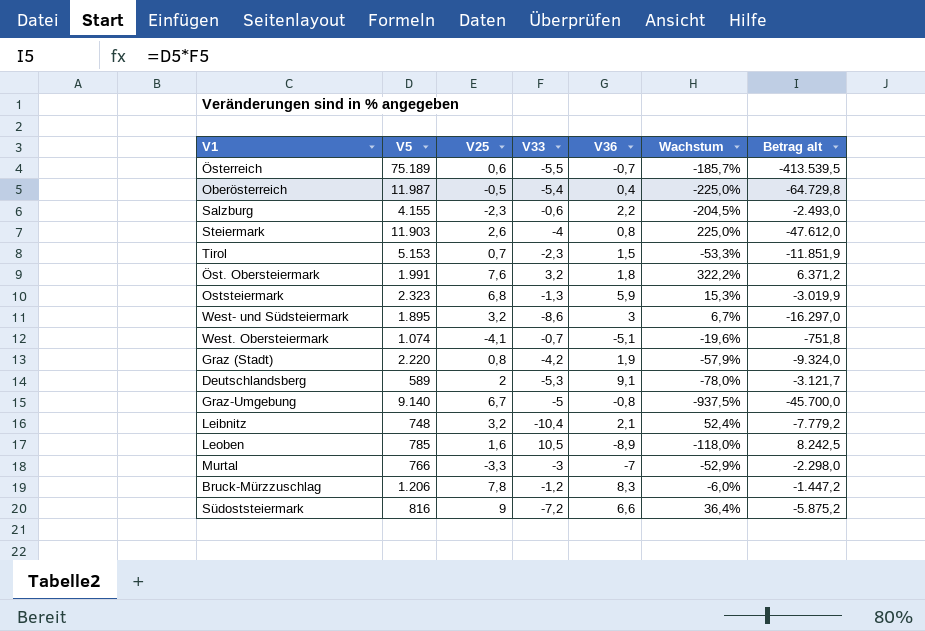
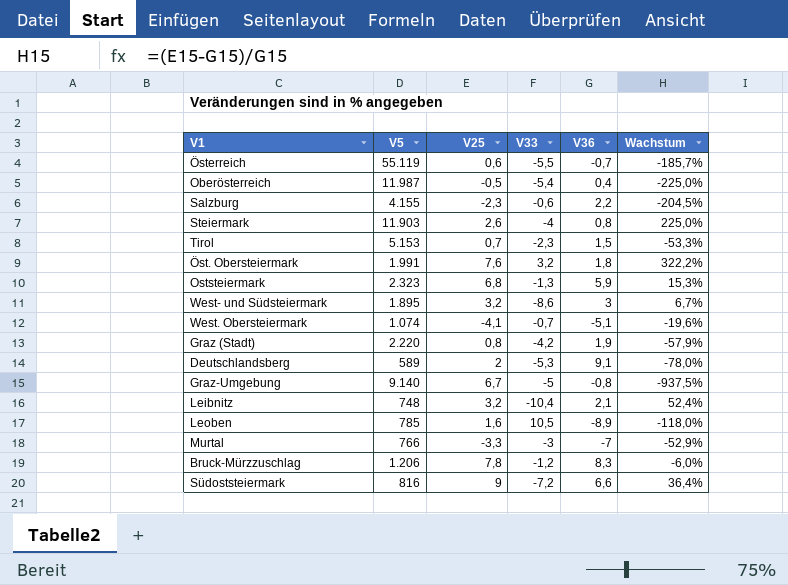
column Betrag alt | formula: [V5] * [V33] -> none
Österreich | V5: 75.189 -> 55.119

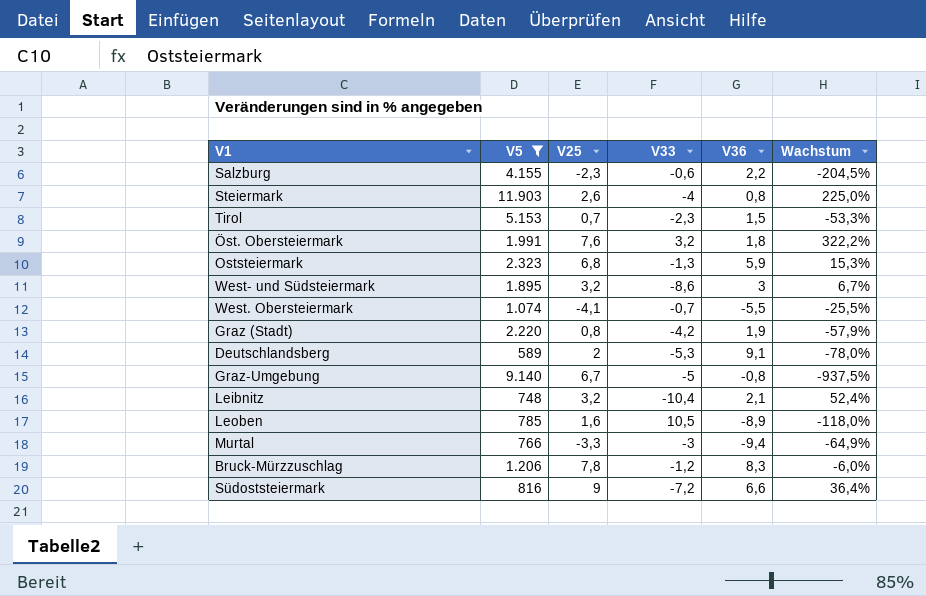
filter: none -> V5 <= 11.903
West. Obersteiermark | V36: -5,1 -> -5,5
West. Obersteiermark | Wachstum: -19,6% -> -25,5%
Murtal | V36: -7 -> -9,4
Murtal | Wachstum: -52,9% -> -64,9%

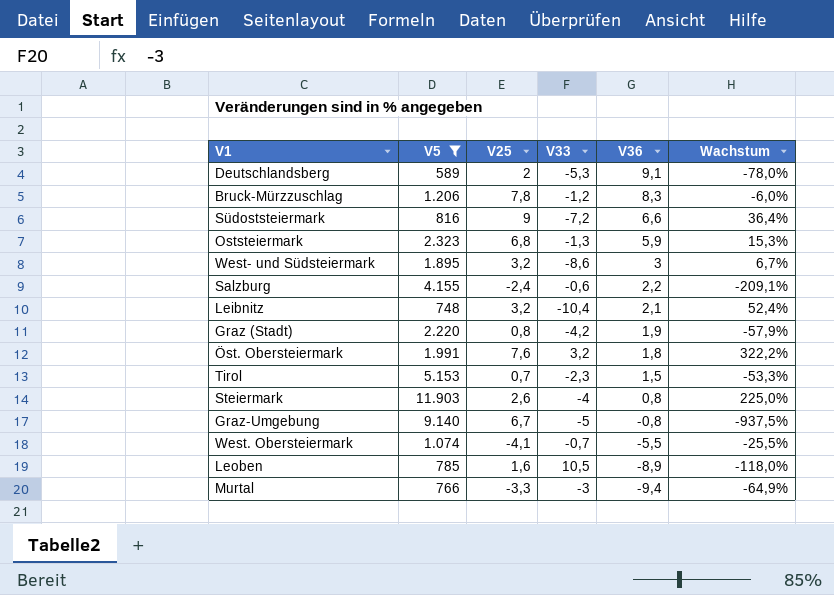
row order: none -> V36 descending
Salzburg | V25: -2,3 -> -2,4
Salzburg | Wachstum: -204,5% -> -209,1%

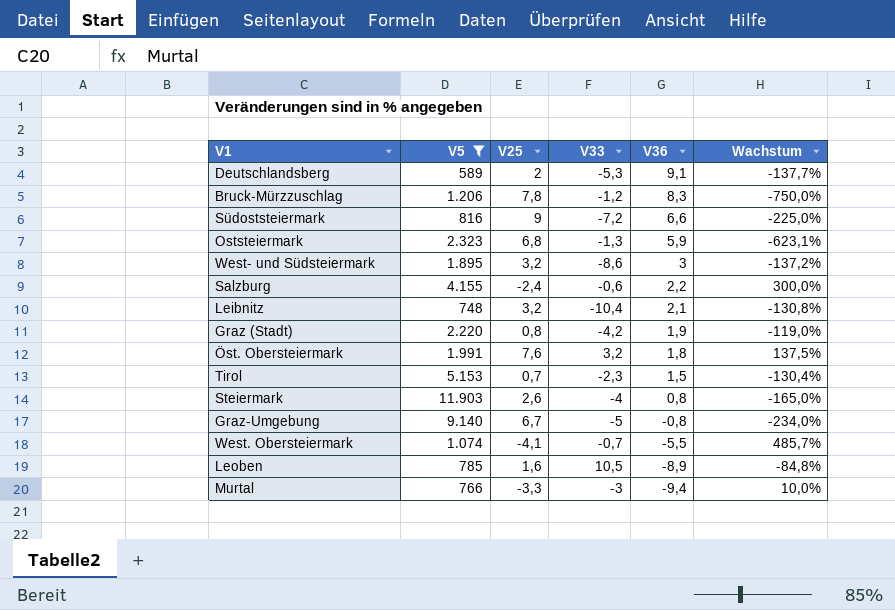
column Wachstum | formula: ([V25] - [V36]) / [V36] -> ([V25] - [V33]) / [V33]

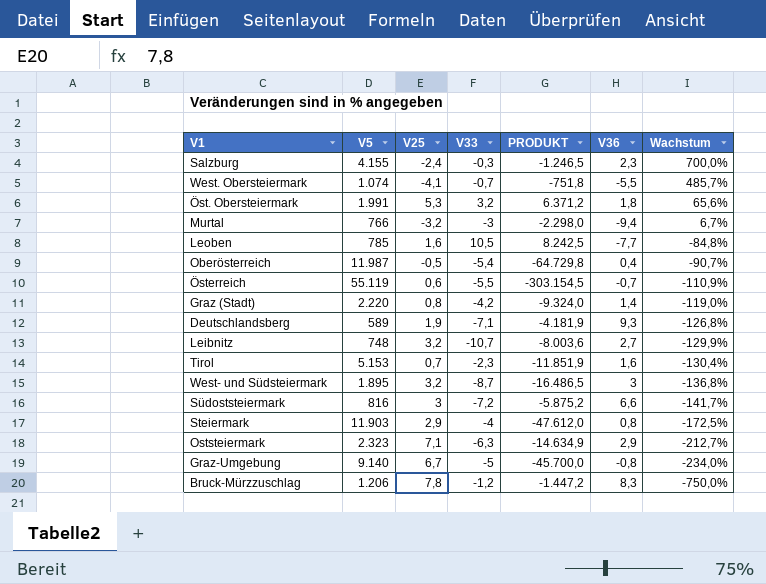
filter: V5 <= 11.903 -> none
row order: V36 descending -> Wachstum descending
column PRODUKT | formula: none -> [V5] * [V33]
Salzburg | V33: -0,6 -> -0,3
Salzburg | V36: 2,2 -> 2,3
Salzburg | Wachstum: 300,0% -> 700,0%
Öst. Obersteiermark | V25: 7,6 -> 5,3
Öst. Obersteiermark | Wachstum: 137,5% -> 65,6%
Murtal | V25: -3,3 -> -3,2
Murtal | Wachstum: 10,0% -> 6,7%
Leoben | V36: -8,9 -> -7,7
Graz (Stadt) | V36: 1,9 -> 1,4
Deutschlandsberg | V25: 2 -> 1,9
Deutschlandsberg | V33: -5,3 -> -7,1
Deutschlandsberg | V36: 9,1 -> 9,3
Deutschlandsberg | Wachstum: -137,7% -> -126,8%
Leibnitz | V33: -10,4 -> -10,7
Leibnitz | V36: 2,1 -> 2,7
Leibnitz | Wachstum: -130,8% -> -129,9%
Tirol | V36: 1,5 -> 1,6
West- und Südsteiermark | V33: -8,6 -> -8,7
West- und Südsteiermark | Wachstum: -137,2% -> -136,8%
Südoststeiermark | V25: 9 -> 3
Südoststeiermark | Wachstum: -225,0% -> -141,7%
Steiermark | V25: 2,6 -> 2,9
Steiermark | Wachstum: -165,0% -> -172,5%
Oststeiermark | V25: 6,8 -> 7,1
Oststeiermark | V33: -1,3 -> -6,3
Oststeiermark | V36: 5,9 -> 2,9
Oststeiermark | Wachstum: -623,1% -> -212,7%

